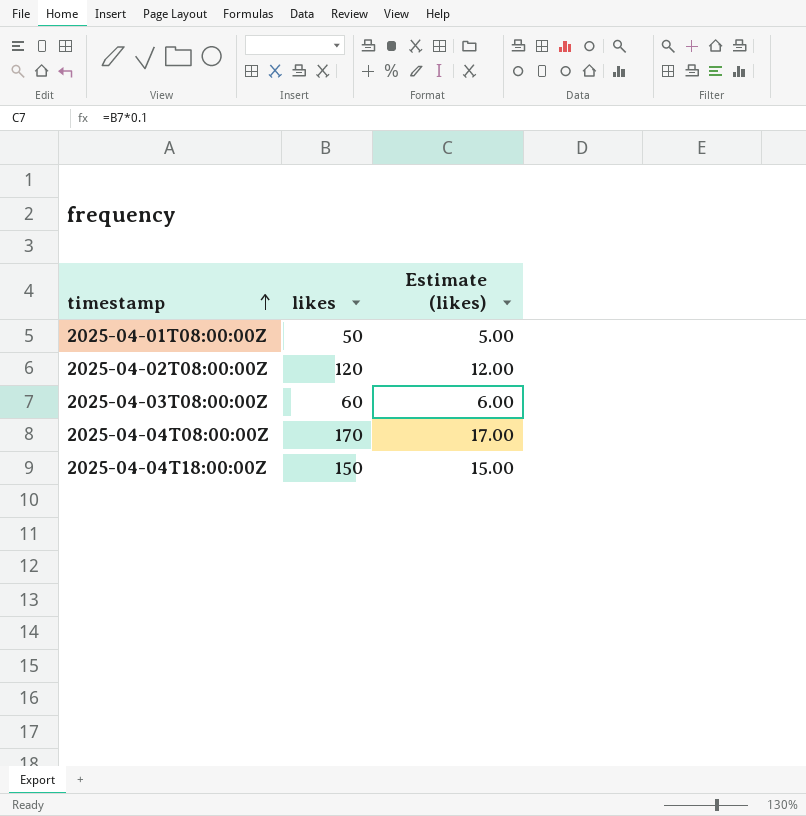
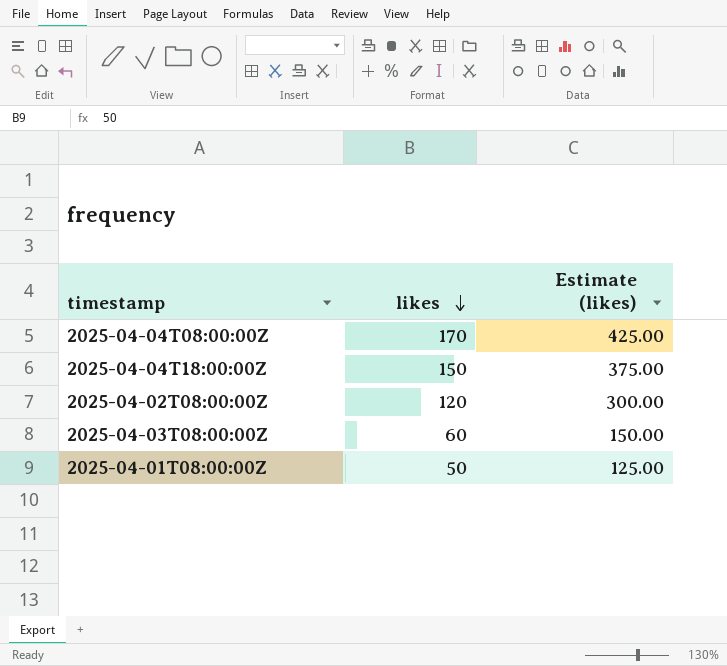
row order: timestamp ascending -> likes descending
column Estimate (likes) | formula: [likes] * 0.1 -> [likes] * 2.5

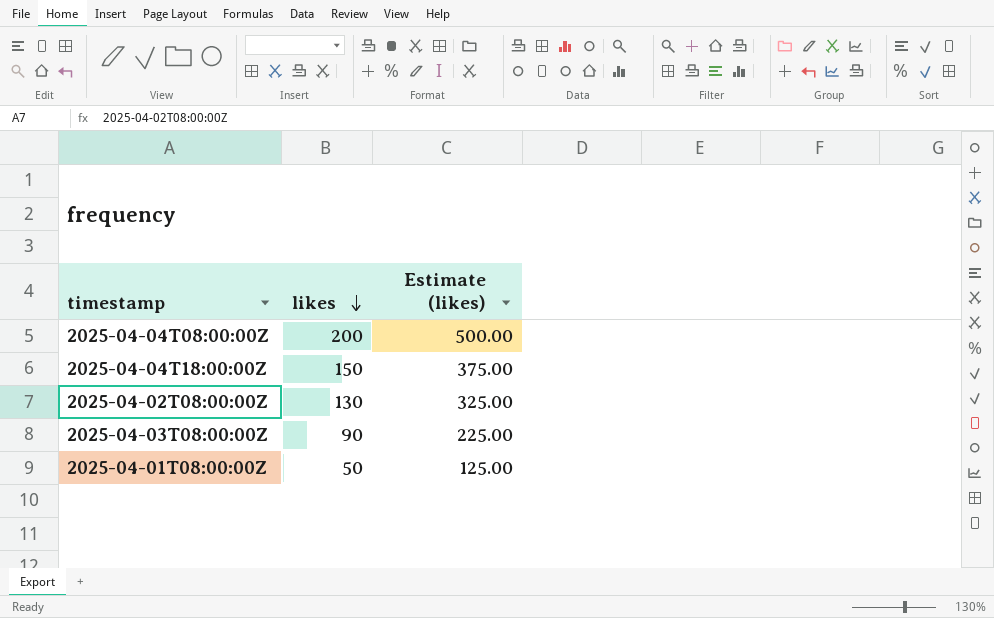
2025-04-04T08:00:00Z | likes: 170 -> 200
2025-04-04T08:00:00Z | Estimate (likes): 425.00 -> 500.00
2025-04-02T08:00:00Z | likes: 120 -> 130
2025-04-02T08:00:00Z | Estimate (likes): 300.00 -> 325.00
2025-04-03T08:00:00Z | likes: 60 -> 90
2025-04-03T08:00:00Z | Estimate (likes): 150.00 -> 225.00

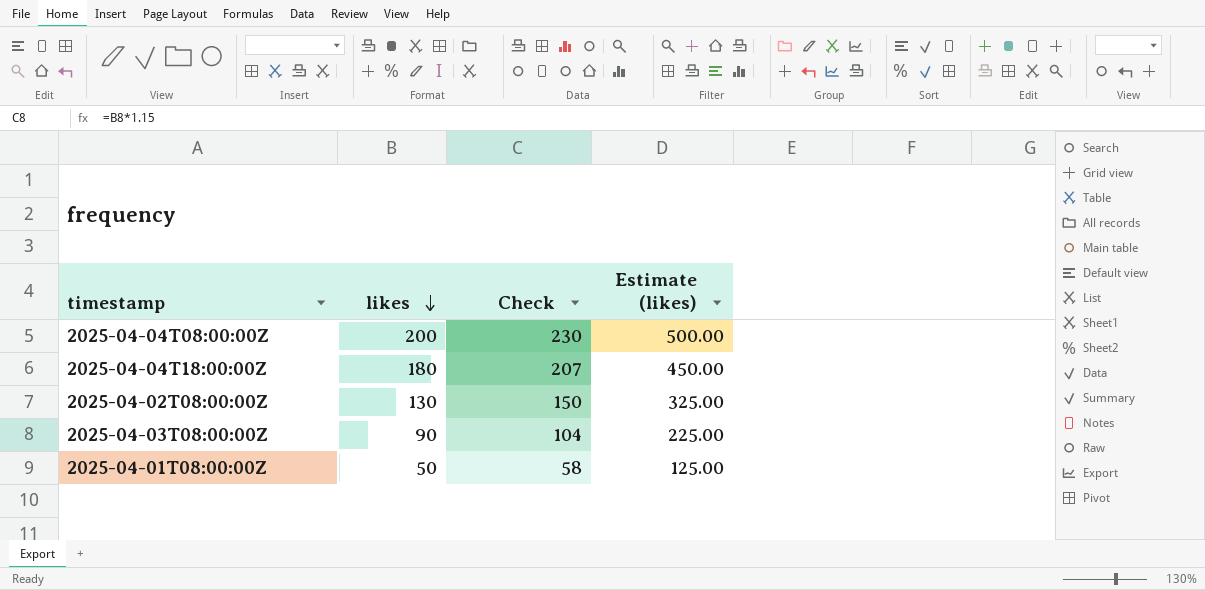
column Check | formula: none -> [likes] * 1.15
2025-04-04T18:00:00Z | likes: 150 -> 180
2025-04-04T18:00:00Z | Estimate (likes): 375.00 -> 450.00

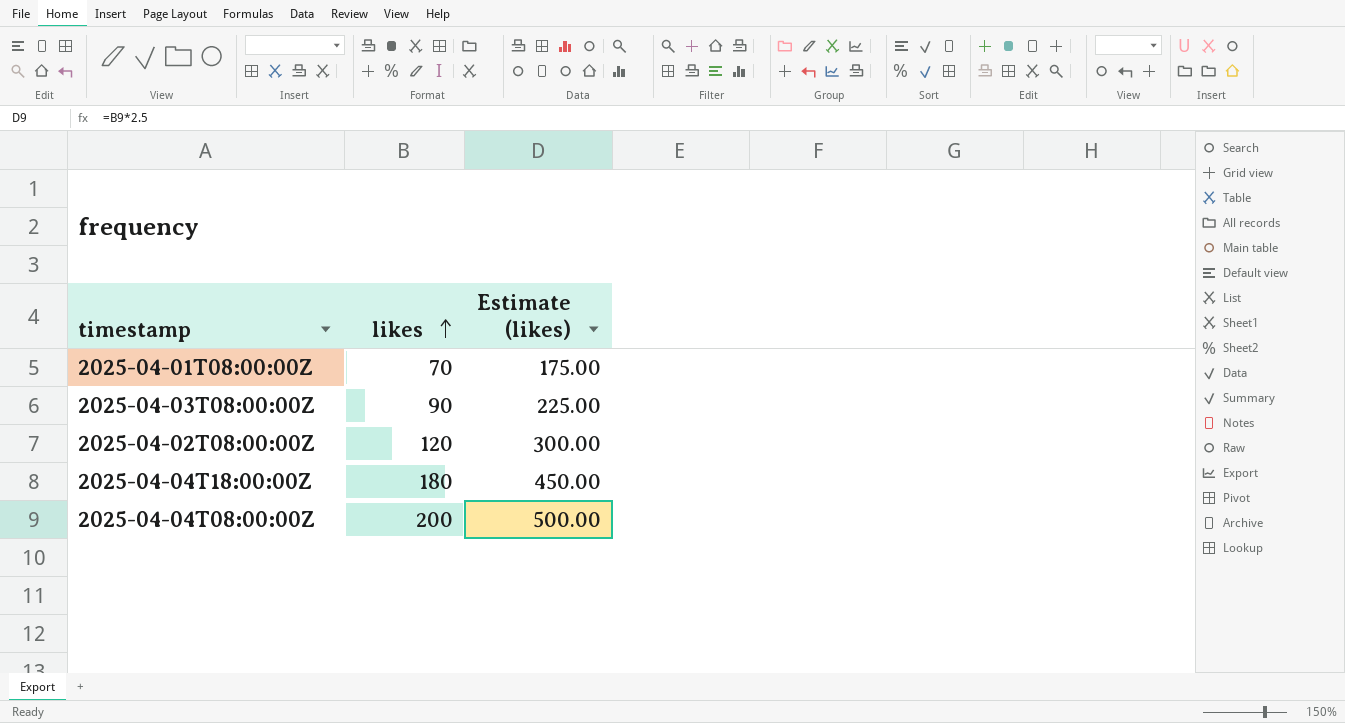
row order: likes descending -> likes ascending
column Check | formula: [likes] * 1.15 -> none
2025-04-01T08:00:00Z | likes: 50 -> 70
2025-04-01T08:00:00Z | Estimate (likes): 125.00 -> 175.00
2025-04-02T08:00:00Z | likes: 130 -> 120
2025-04-02T08:00:00Z | Estimate (likes): 325.00 -> 300.00

